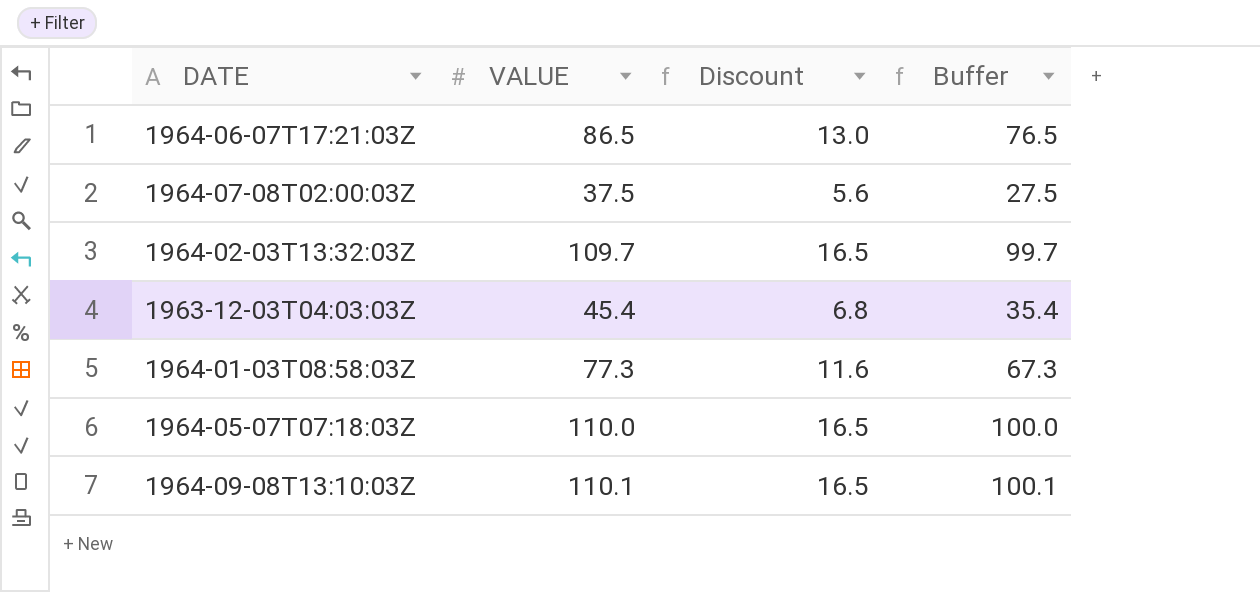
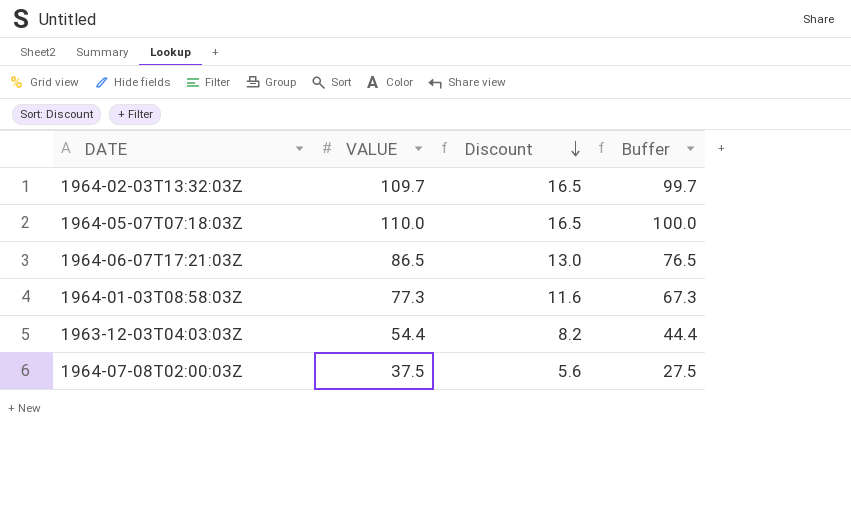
row order: none -> Discount descending
row 1964-09-08T13:10:03Z: 110.1 | 16.5 | 100.1 -> none
1963-12-03T04:03:03Z | VALUE: 45.4 -> 54.4
1963-12-03T04:03:03Z | Discount: 6.8 -> 8.2
1963-12-03T04:03:03Z | Buffer: 35.4 -> 44.4

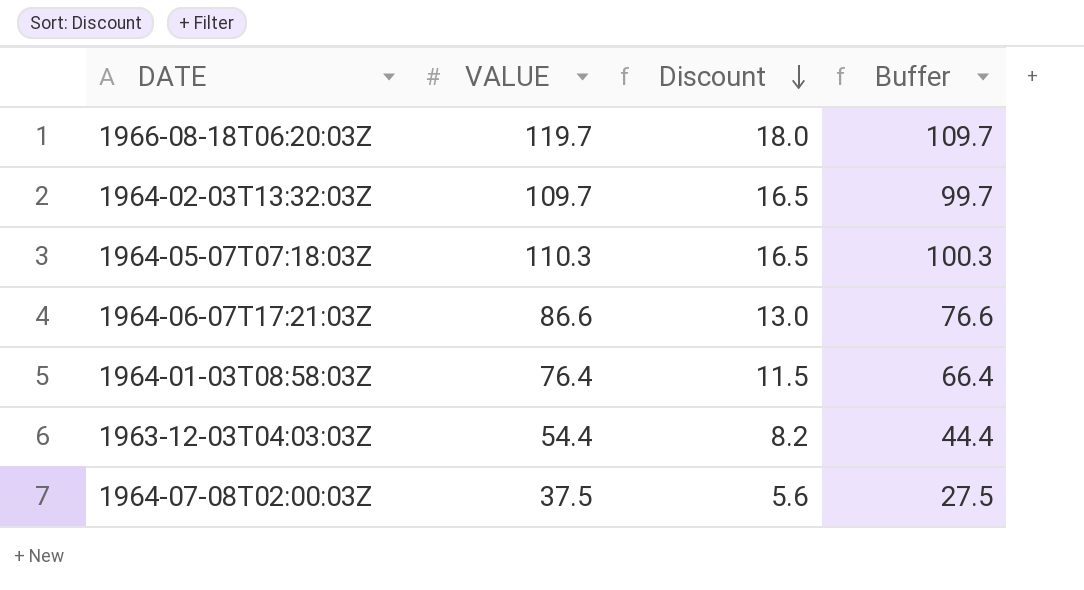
row 1966-08-18T06:20:03Z: none -> 119.7 | 18.0 | 109.7
1964-05-07T07:18:03Z | VALUE: 110.0 -> 110.3
1964-05-07T07:18:03Z | Buffer: 100.0 -> 100.3
1964-06-07T17:21:03Z | VALUE: 86.5 -> 86.6
1964-06-07T17:21:03Z | Buffer: 76.5 -> 76.6
1964-01-03T08:58:03Z | VALUE: 77.3 -> 76.4
1964-01-03T08:58:03Z | Discount: 11.6 -> 11.5
1964-01-03T08:58:03Z | Buffer: 67.3 -> 66.4

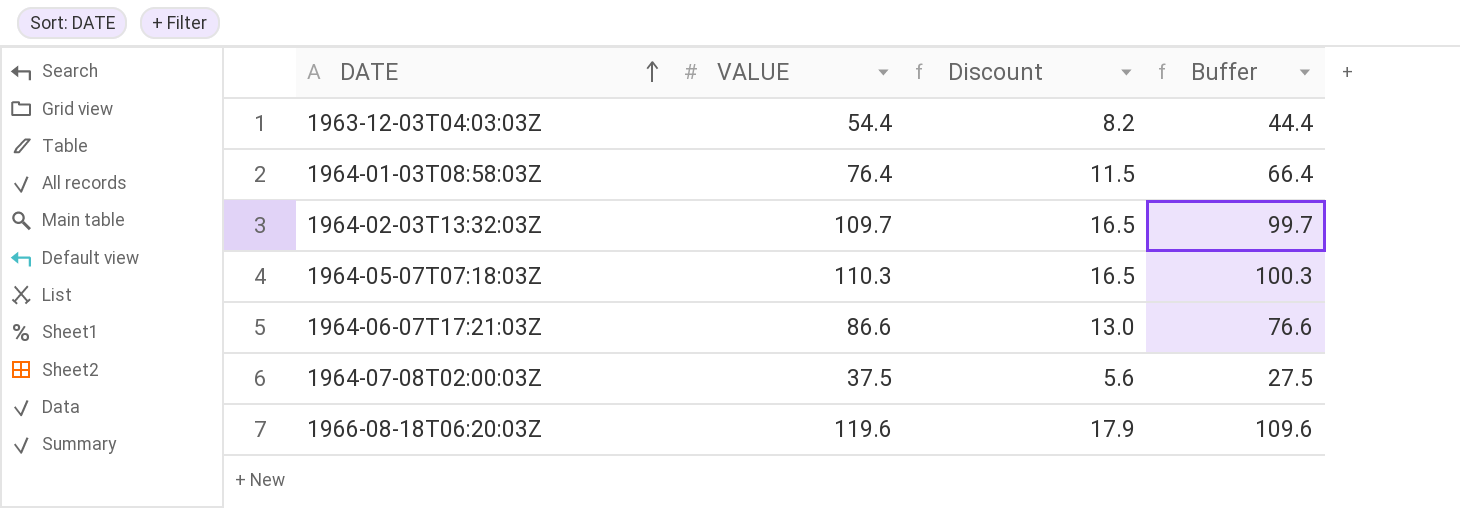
row order: Discount descending -> DATE ascending
1966-08-18T06:20:03Z | VALUE: 119.7 -> 119.6
1966-08-18T06:20:03Z | Discount: 18.0 -> 17.9
1966-08-18T06:20:03Z | Buffer: 109.7 -> 109.6

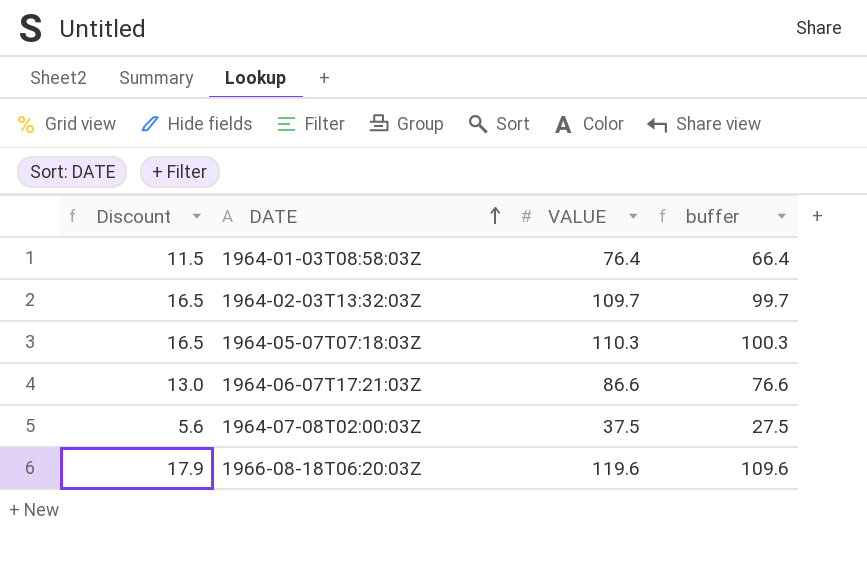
column Discount | position: 3 -> 1
column name: Buffer -> buffer
row 1963-12-03T04:03:03Z: 54.4 | 8.2 | 44.4 -> none

